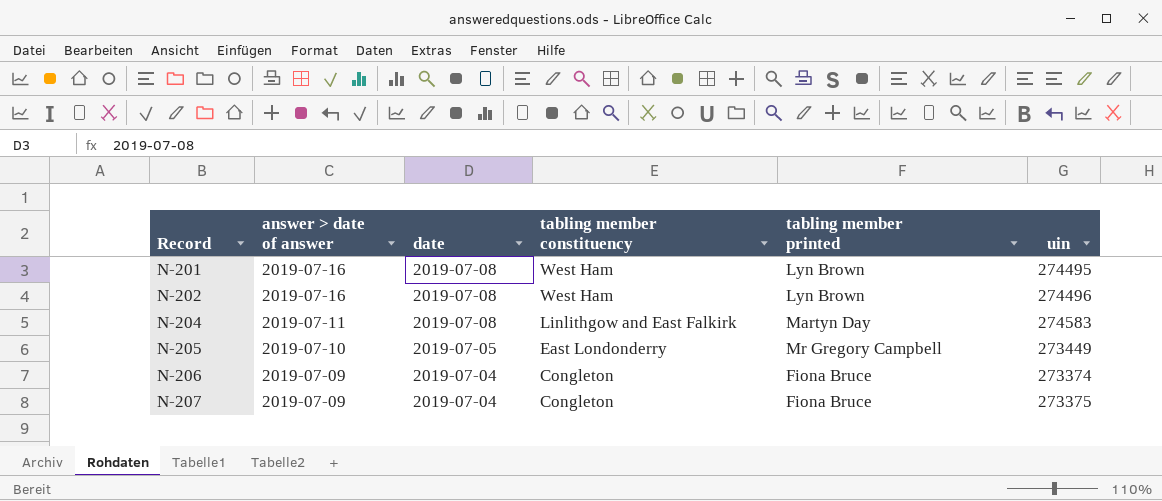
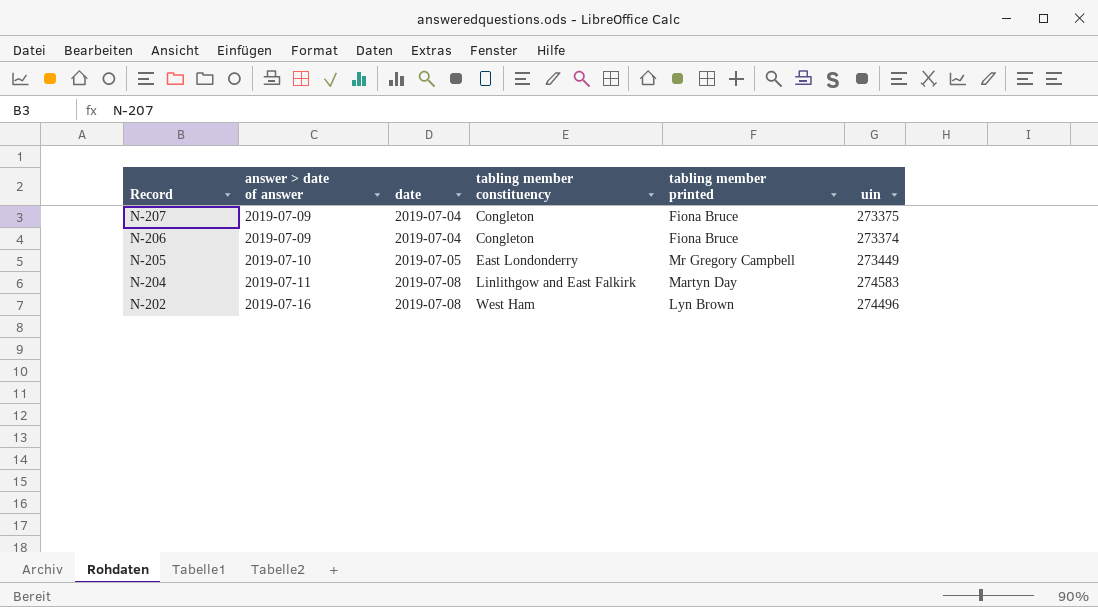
row order: Record ascending -> Record descending
row N-201: 2019-07-16 | 2019-07-08 | West Ham | Lyn Brown | 274495 -> none

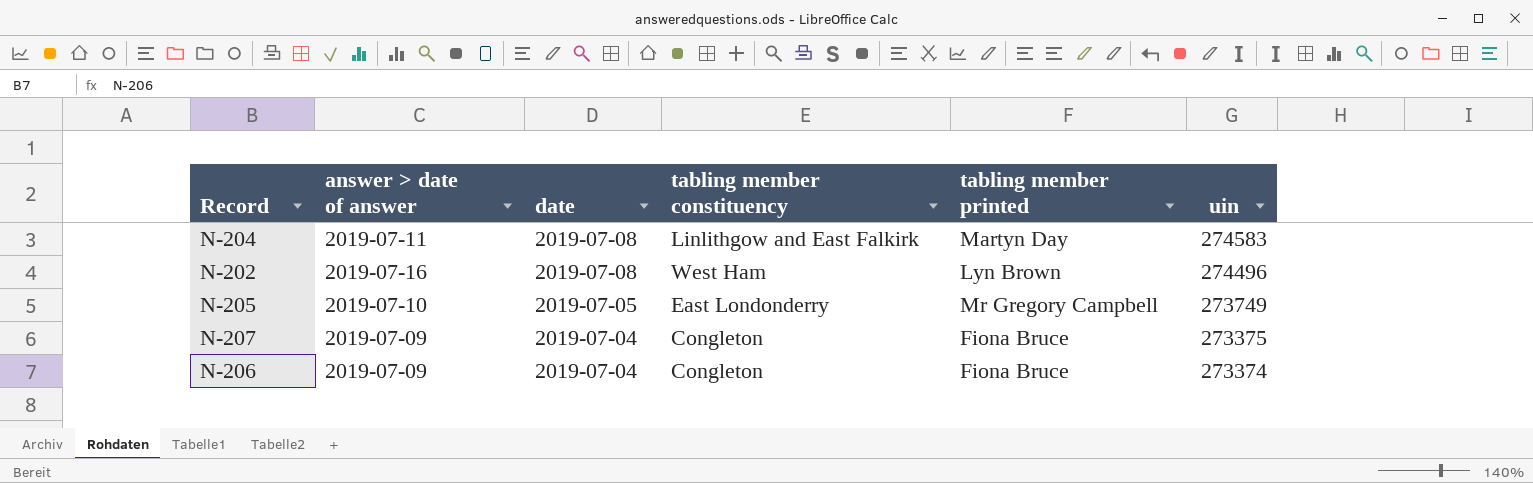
row order: Record descending -> date descending
N-205 | uin: 273449 -> 273749

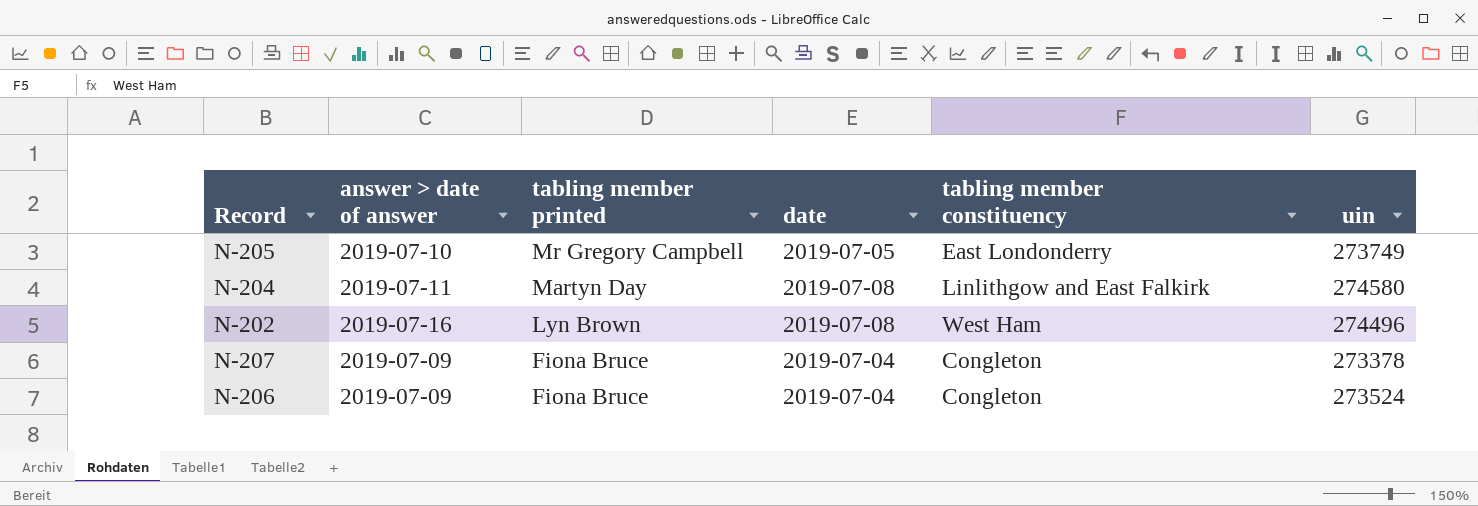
row order: date descending -> tabling member printed descending
column tabling member printed | position: 5 -> 3
N-204 | uin: 274583 -> 274580
N-207 | uin: 273375 -> 273378
N-206 | uin: 273374 -> 273524

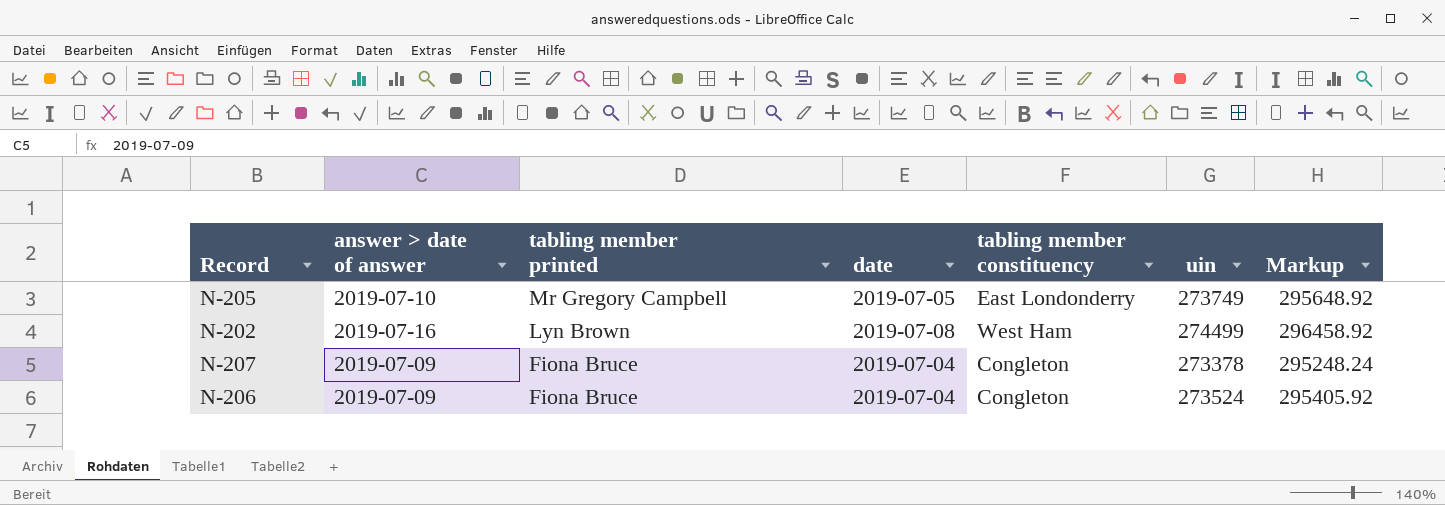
column Markup | formula: none -> [uin] * 1.08
row N-204: 2019-07-11 | Martyn Day | 2019-07-08 | Linlithgow and East Falkirk | 274580 -> none
N-202 | uin: 274496 -> 274499

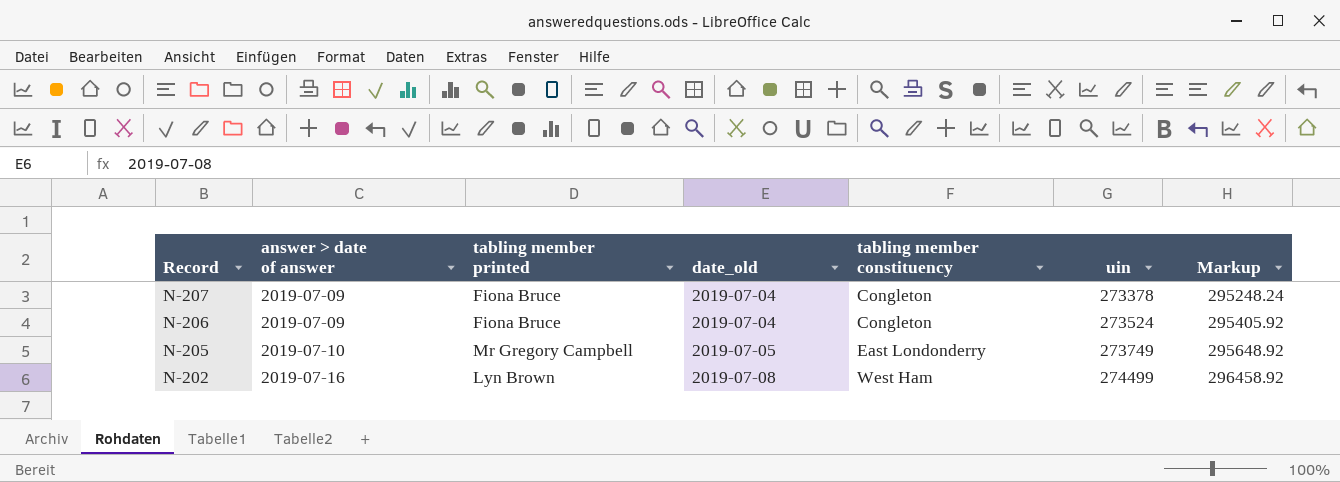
row order: tabling member printed descending -> Record descending
column name: date -> date_old

